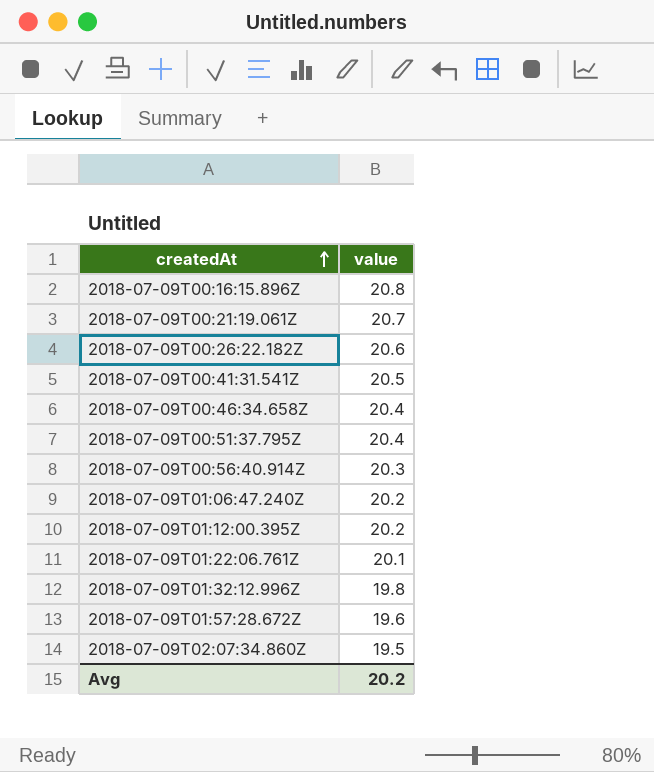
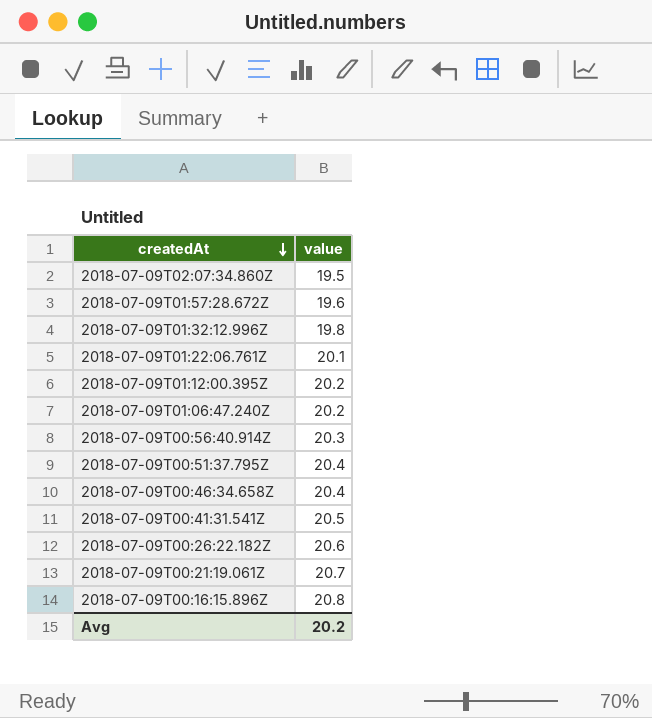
row order: createdAt ascending -> createdAt descending

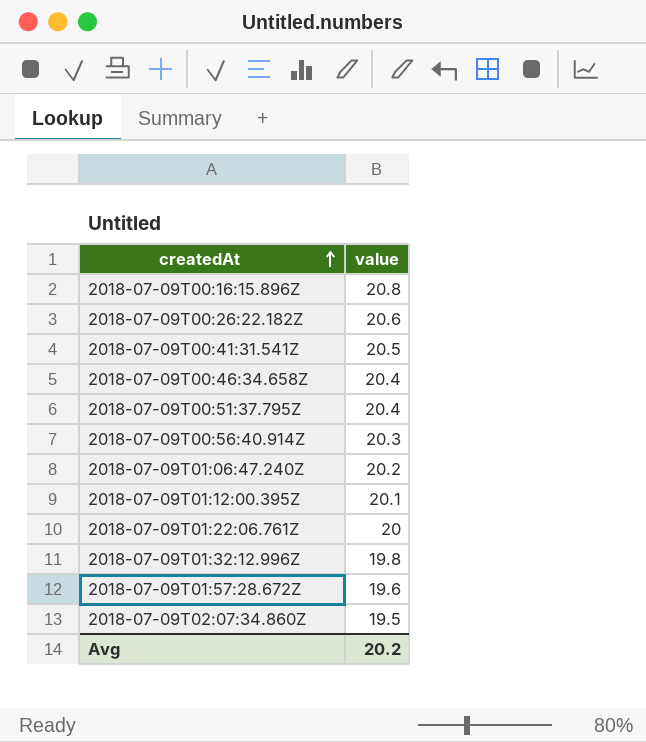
row order: createdAt descending -> createdAt ascending
row 2018-07-09T00:21:19.061Z: 20.7 -> none
2018-07-09T01:12:00.395Z | value: 20.2 -> 20.1
2018-07-09T01:22:06.761Z | value: 20.1 -> 20

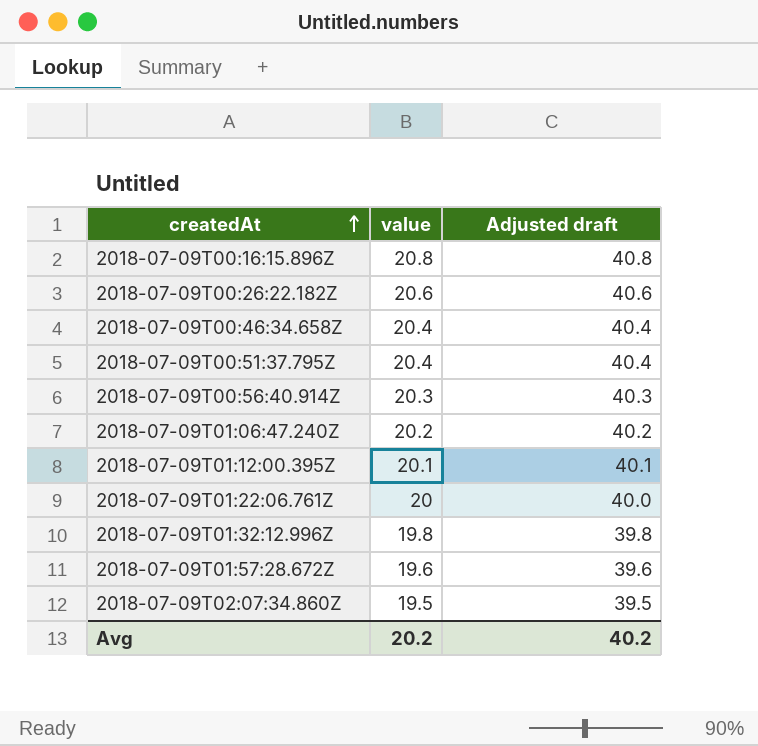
column Adjusted draft | formula: none -> [value] + 20
row 2018-07-09T00:41:31.541Z: 20.5 -> none

